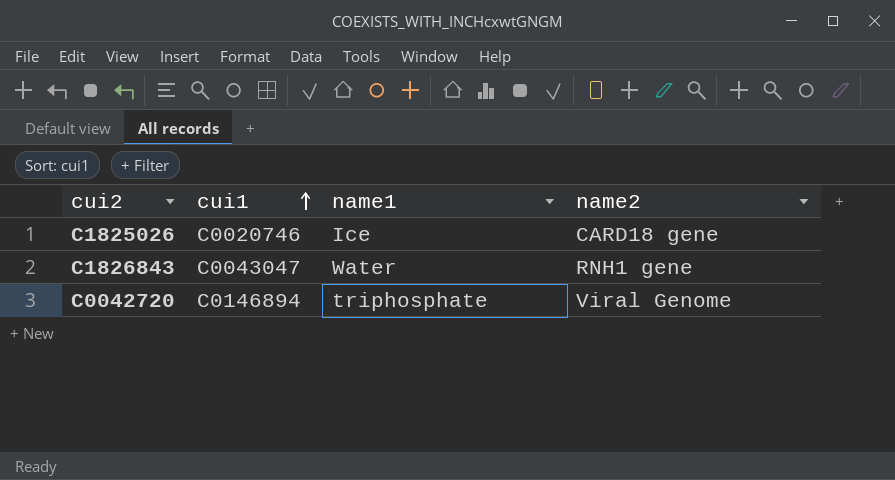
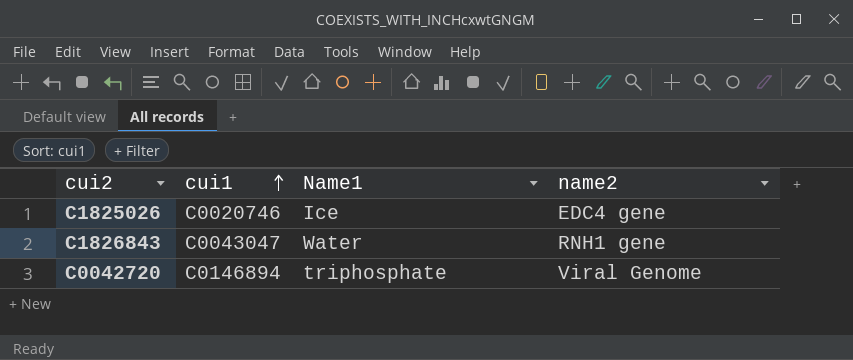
column name: name1 -> Name1
C1825026 | name2: CARD18 gene -> EDC4 gene

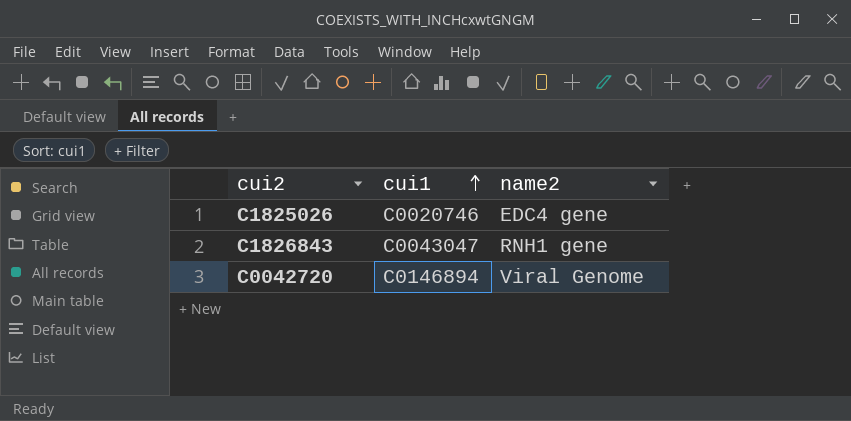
column Name1 | position: 3 -> none

